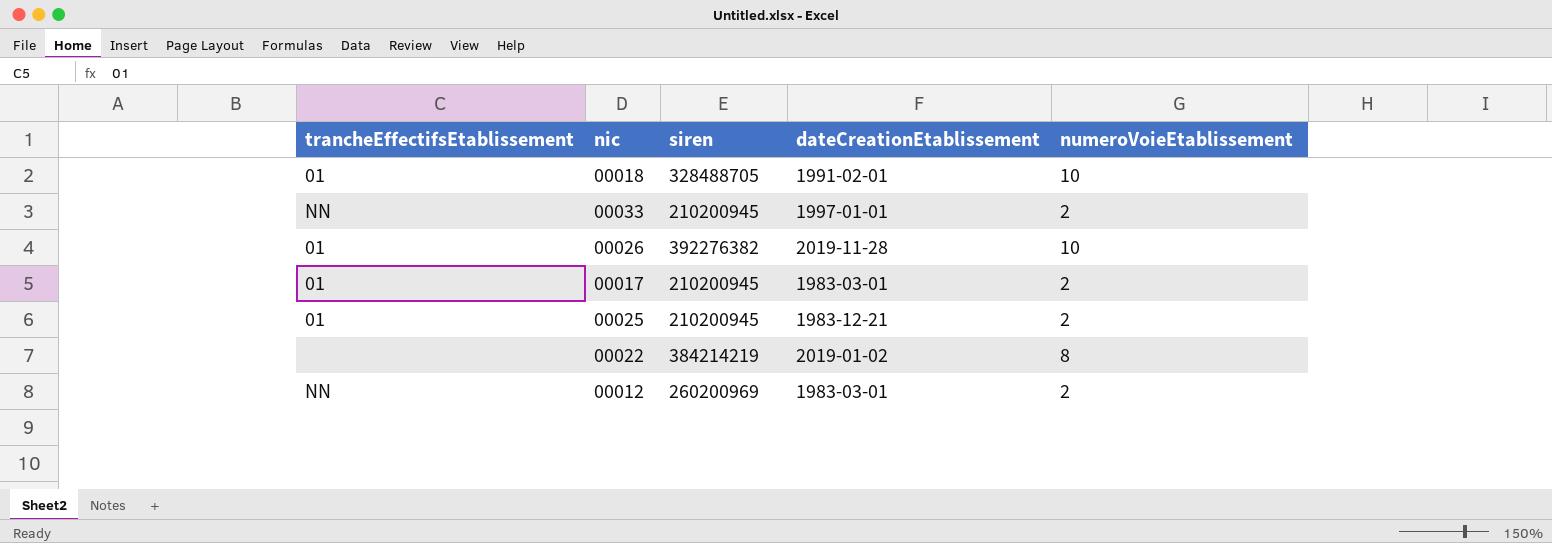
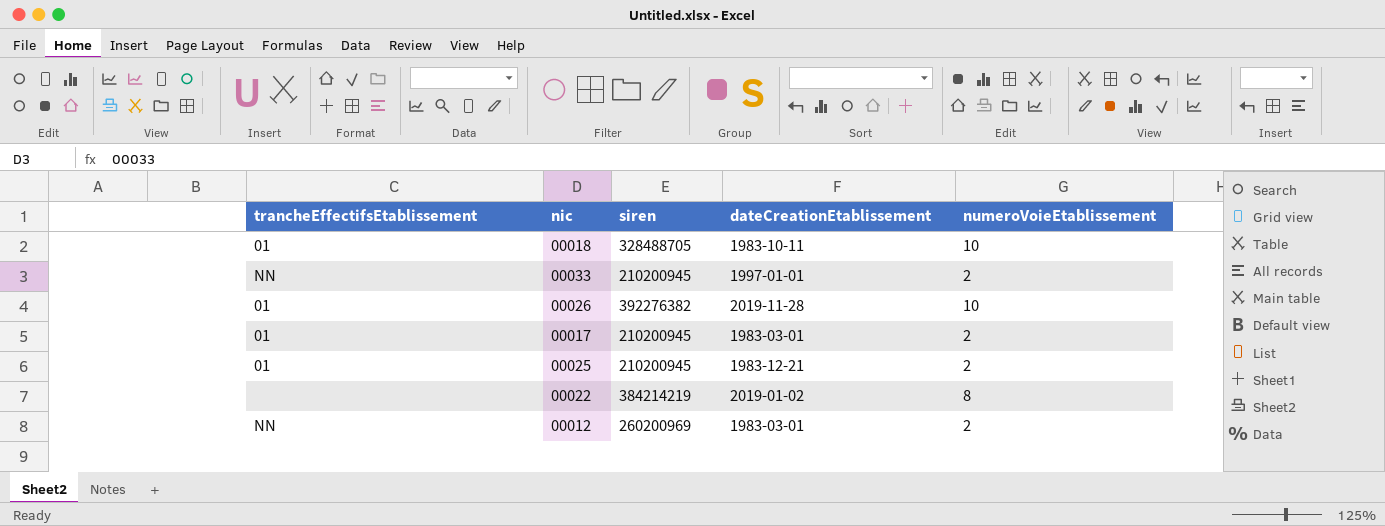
00018 | dateCreationEtablissement: 1991-02-01 -> 1983-10-11

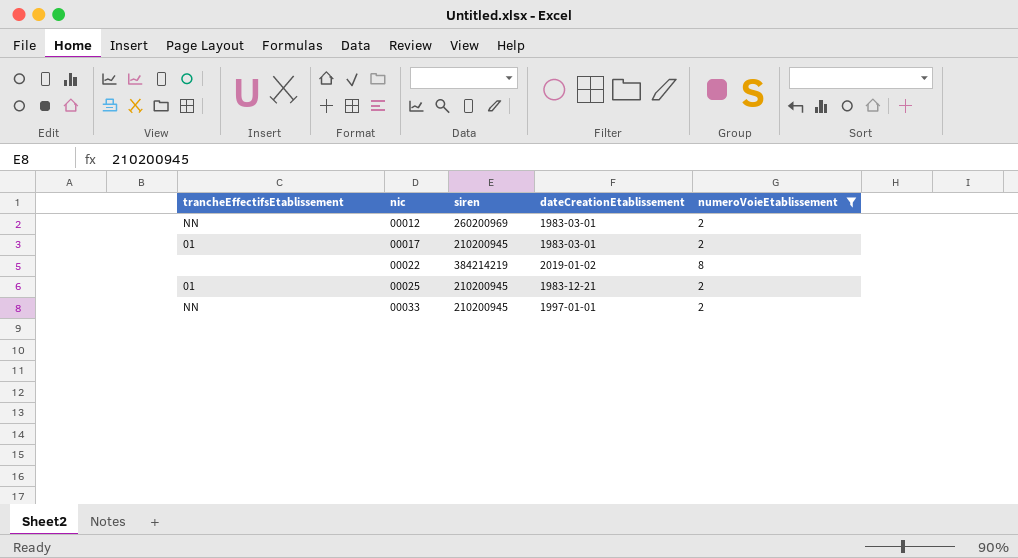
filter: none -> numeroVoieEtablissement != 10
row order: none -> nic ascending

